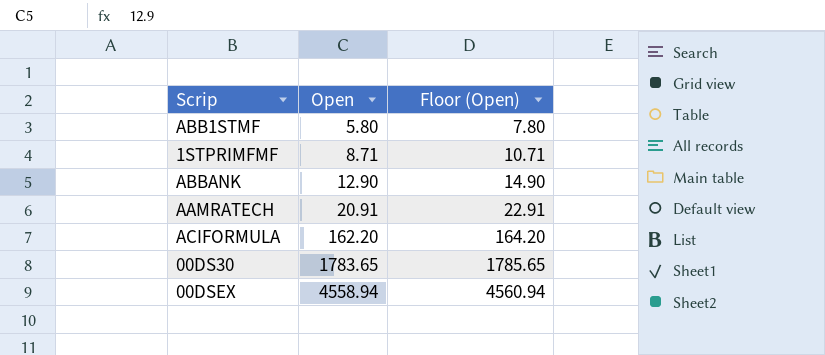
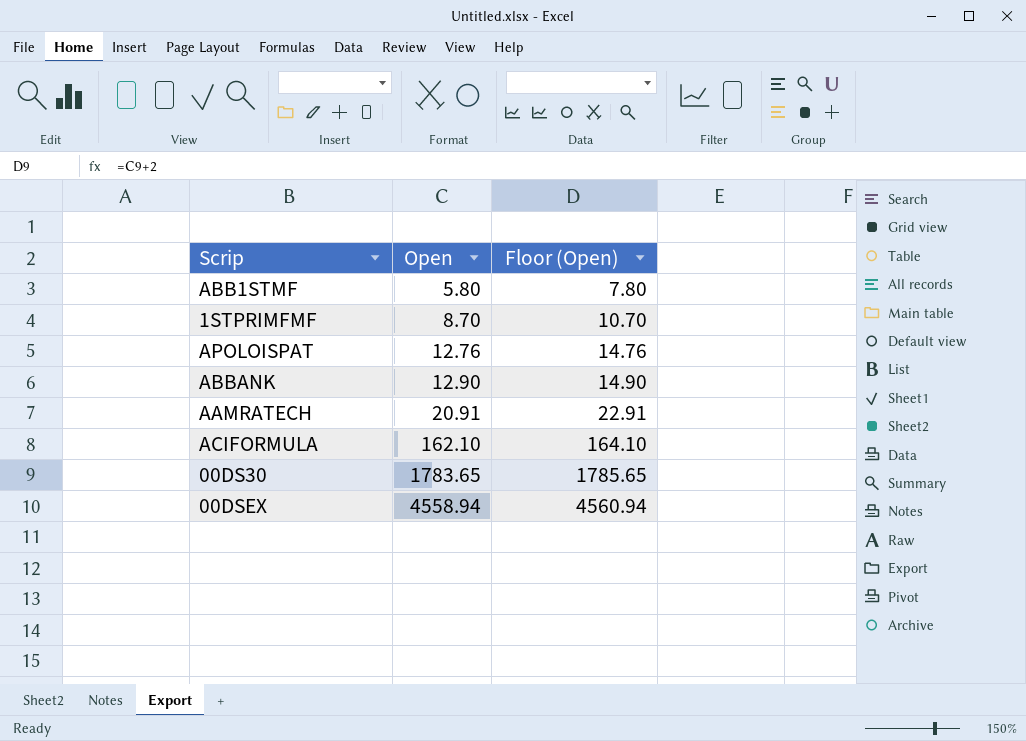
1STPRIMFMF | Open: 8.71 -> 8.70
1STPRIMFMF | Floor (Open): 10.71 -> 10.70
row APOLOISPAT: none -> 12.76 | 14.76
ACIFORMULA | Open: 162.20 -> 162.10
ACIFORMULA | Floor (Open): 164.20 -> 164.10

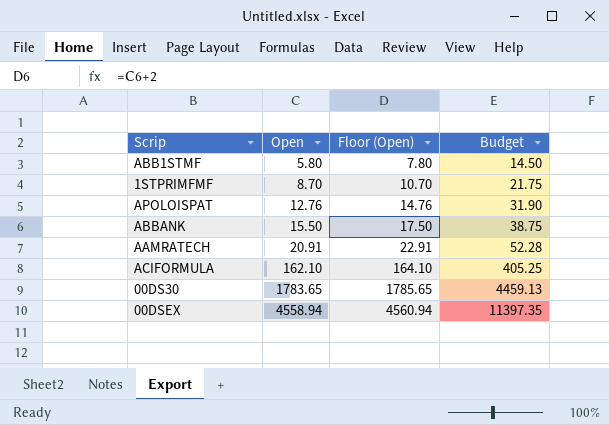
column Budget | formula: none -> [Open] * 2.5
ABBANK | Open: 12.90 -> 15.50
ABBANK | Floor (Open): 14.90 -> 17.50

